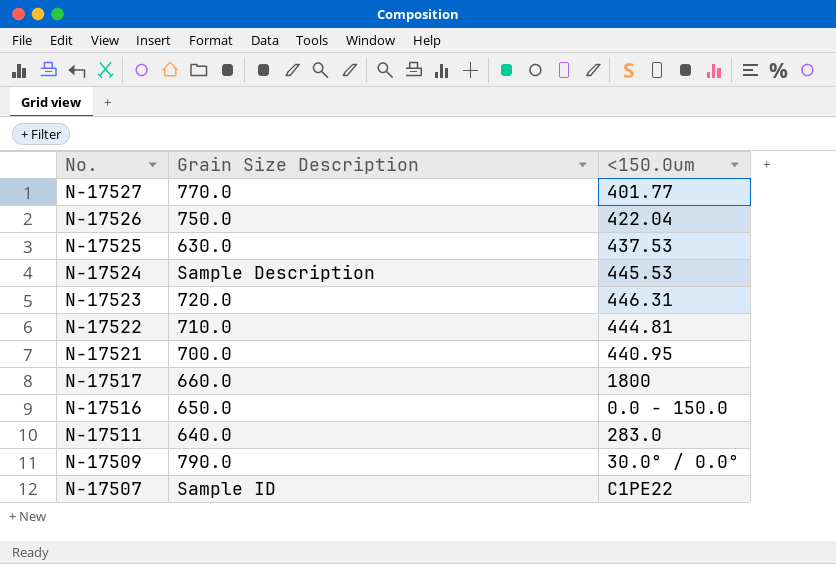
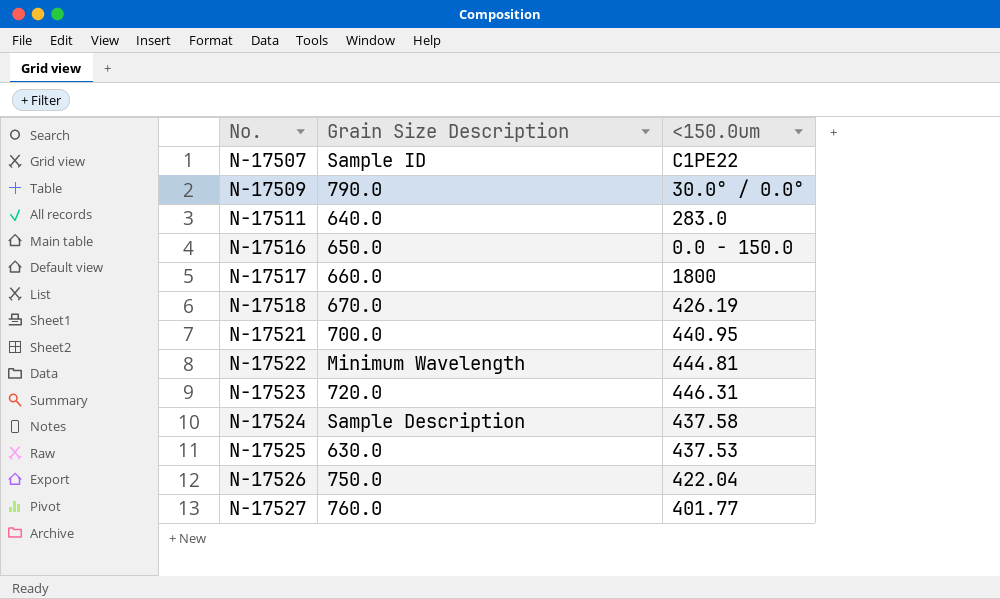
row order: No. descending -> No. ascending
row N-17518: none -> 670.0 | 426.19
N-17522 | Grain Size Description: 710.0 -> Minimum Wavelength
N-17524 | <150.0um: 445.53 -> 437.58
N-17527 | Grain Size Description: 770.0 -> 760.0

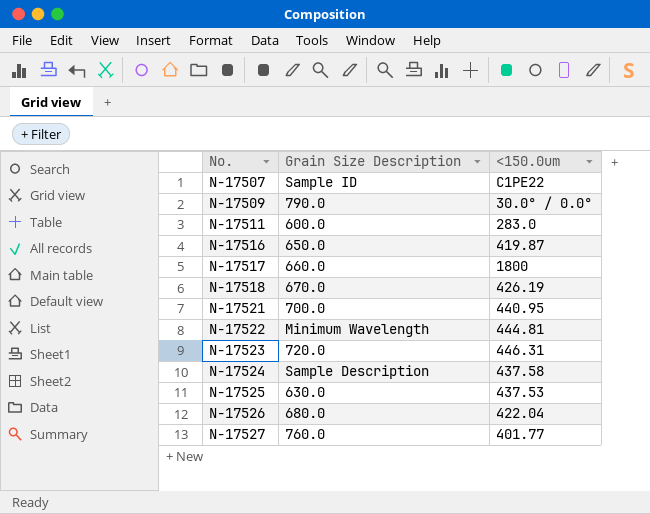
N-17511 | Grain Size Description: 640.0 -> 600.0
N-17516 | <150.0um: 0.0 - 150.0 -> 419.87
N-17526 | Grain Size Description: 750.0 -> 680.0

